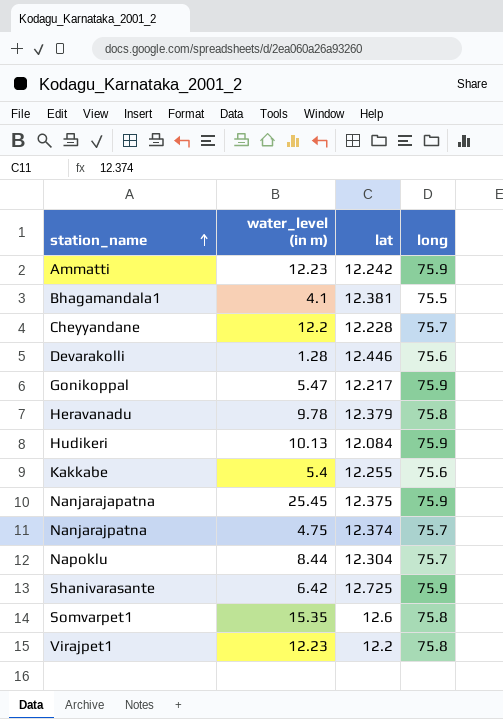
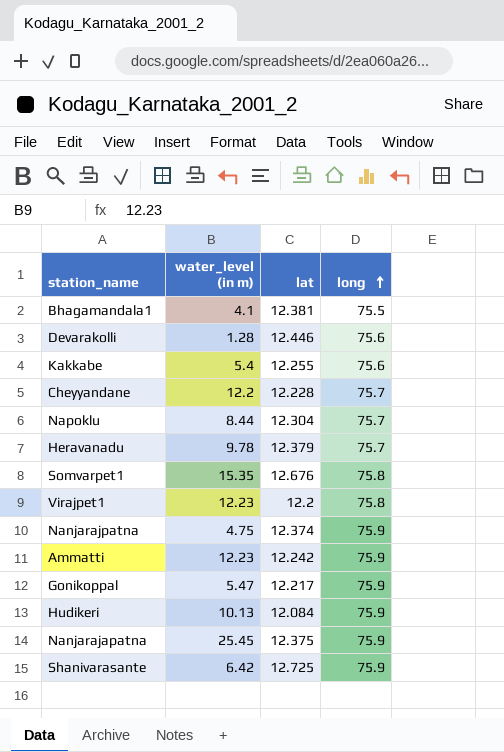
row order: station_name ascending -> long ascending
Heravanadu | long: 75.8 -> 75.7
Somvarpet1 | lat: 12.6 -> 12.676
Nanjarajpatna | long: 75.7 -> 75.9

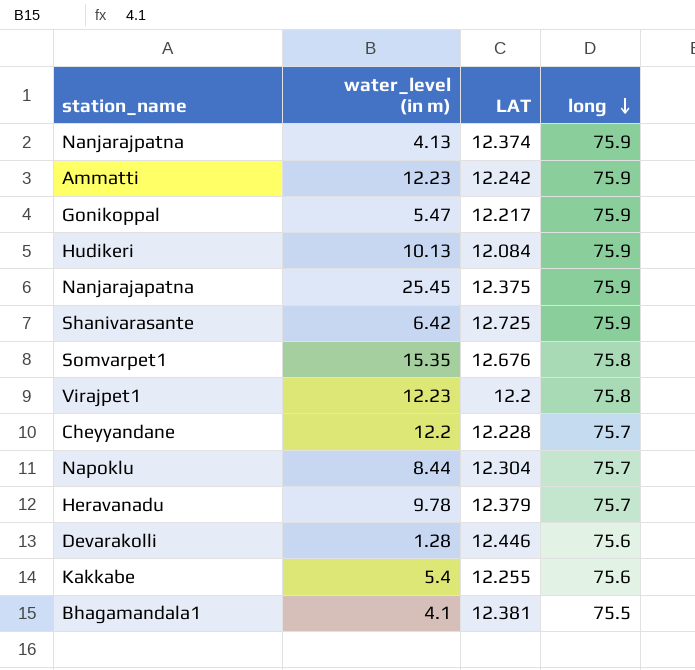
row order: long ascending -> long descending
column name: lat -> LAT
Nanjarajpatna | water_level (in m): 4.75 -> 4.13

